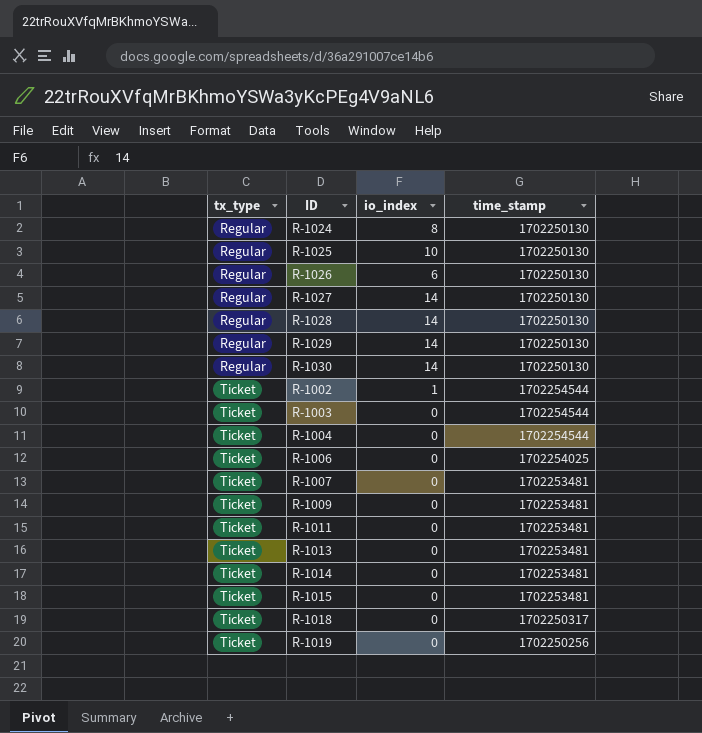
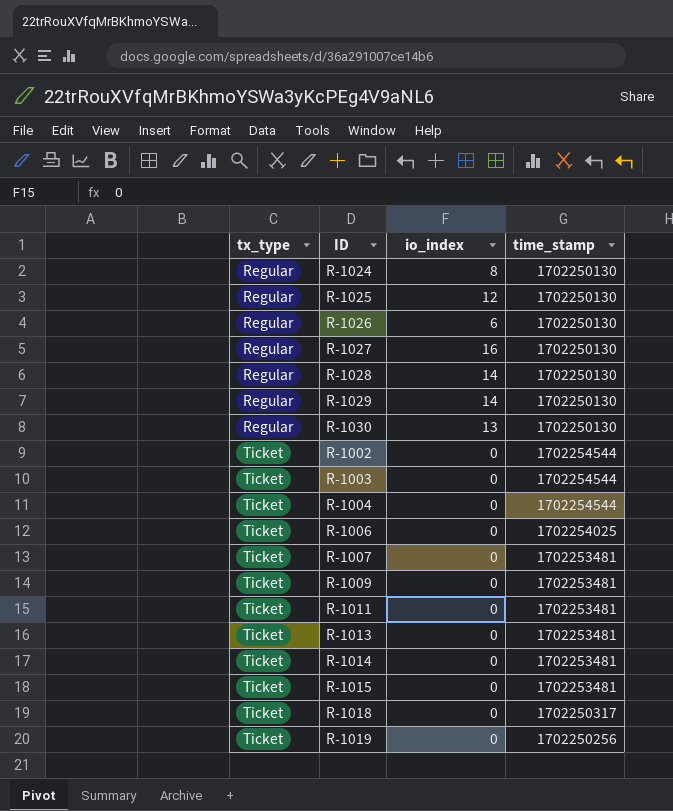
R-1025 | io_index: 10 -> 12
R-1027 | io_index: 14 -> 16
R-1030 | io_index: 14 -> 13
R-1002 | io_index: 1 -> 0

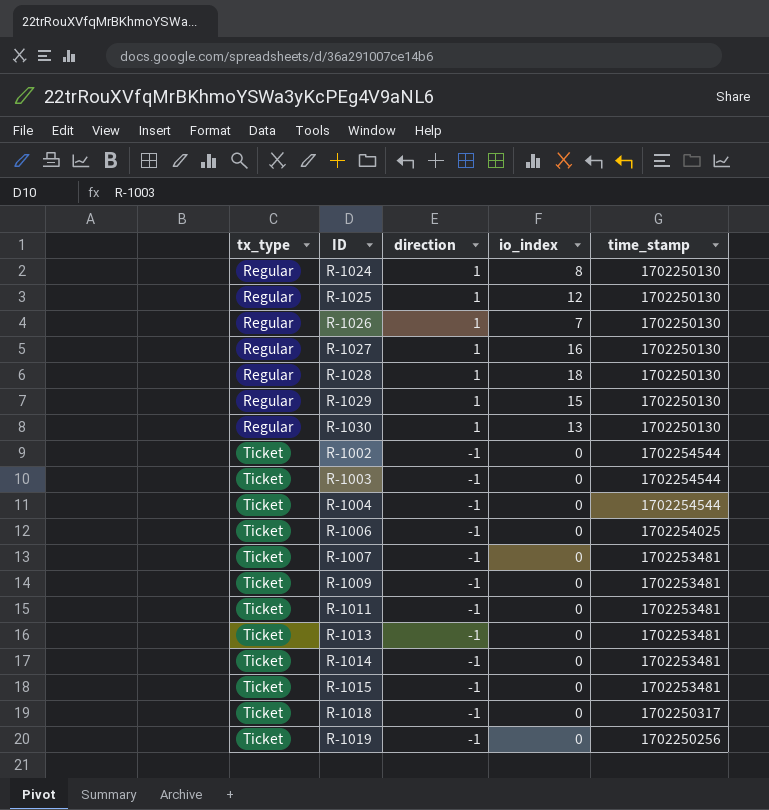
column direction | position: none -> 3
R-1026 | io_index: 6 -> 7
R-1028 | io_index: 14 -> 18
R-1029 | io_index: 14 -> 15

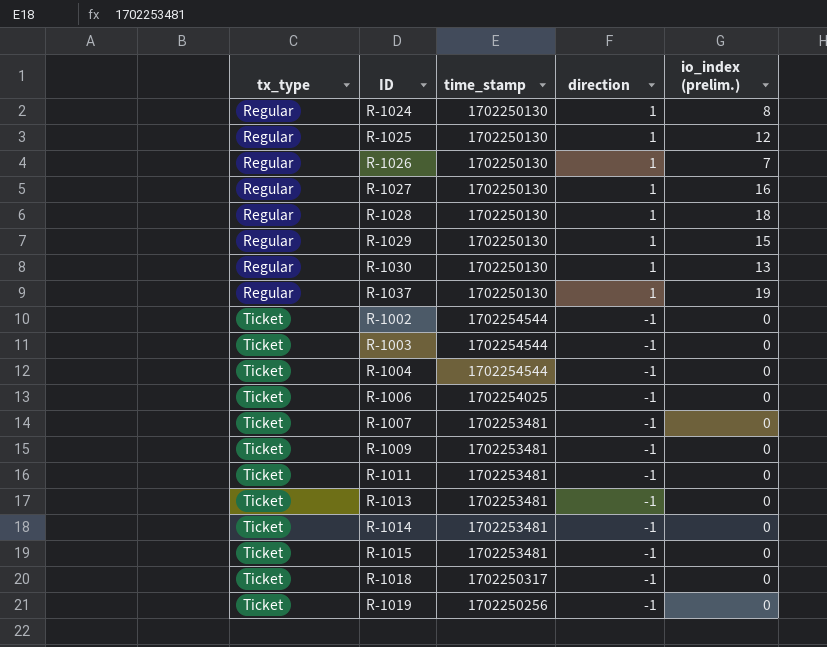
column time_stamp | position: 5 -> 3
column name: io_index -> io_index (prelim.)
row R-1037: none -> Regular | 1702250130 | 1 | 19

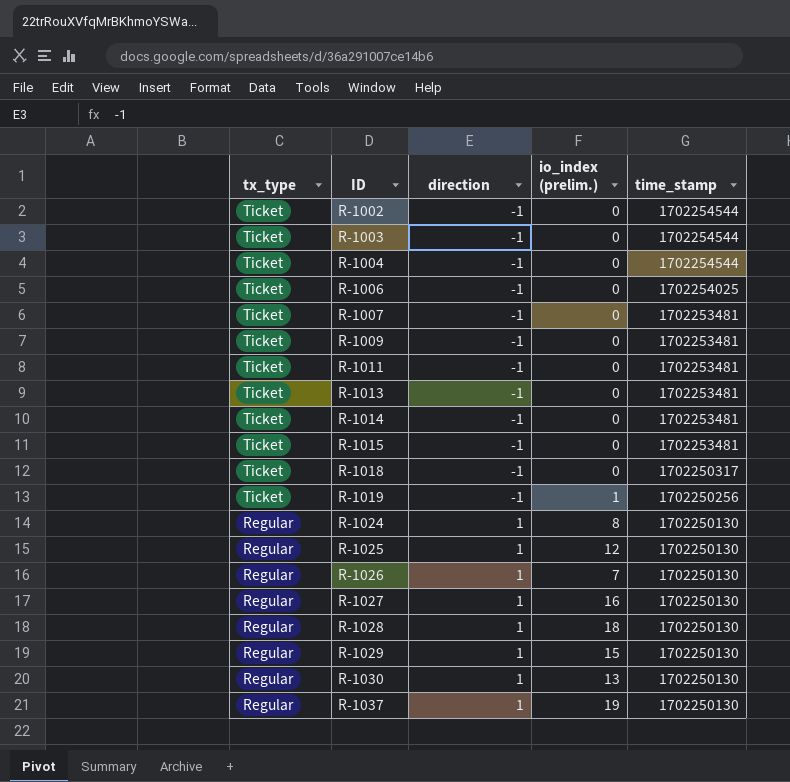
row order: tx_type ascending -> tx_type descending
column time_stamp | position: 3 -> 5
R-1019 | io_index (prelim.): 0 -> 1

